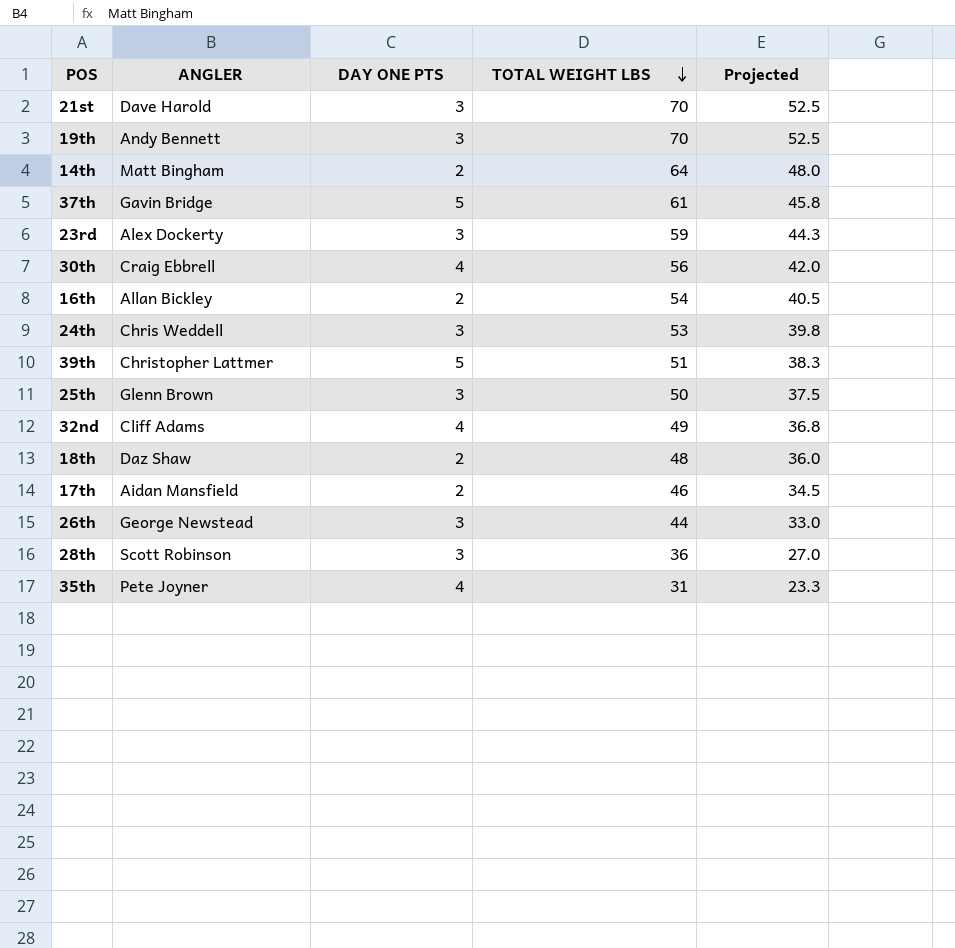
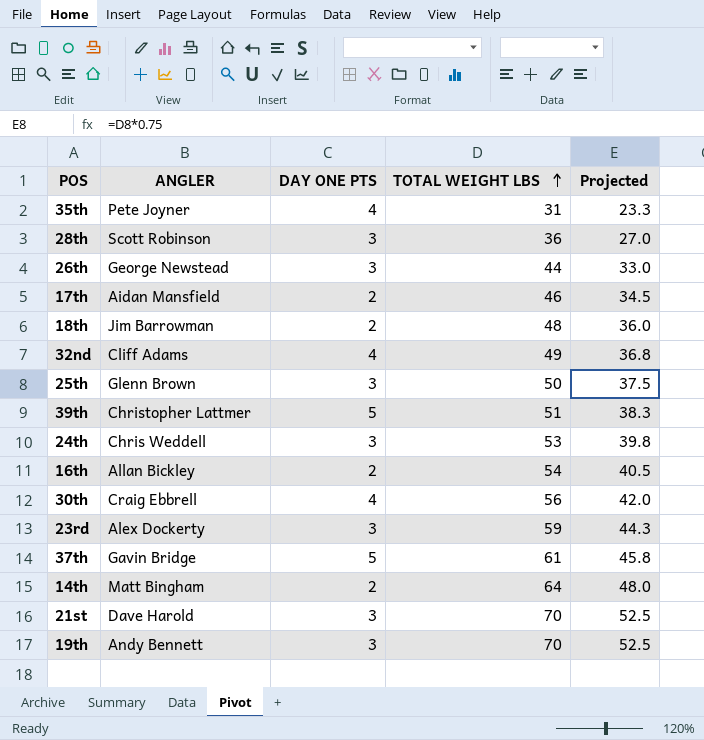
row order: TOTAL WEIGHT LBS descending -> TOTAL WEIGHT LBS ascending
18th | ANGLER: Daz Shaw -> Jim Barrowman

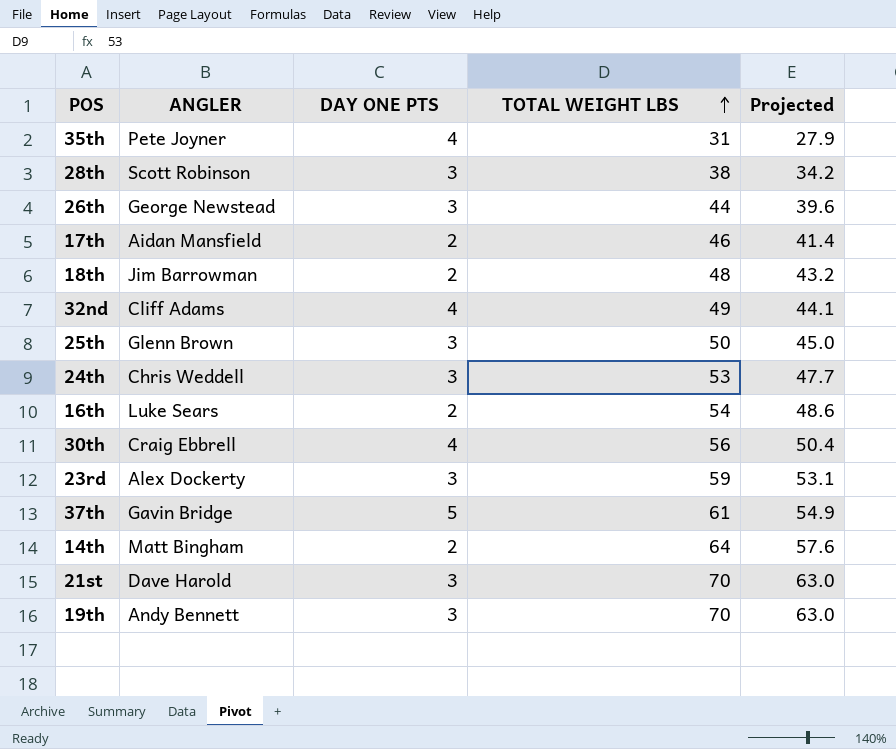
column Projected | formula: [TOTAL WEIGHT LBS] * 0.75 -> [TOTAL WEIGHT LBS] * 0.9
row 39th: Christopher Lattmer | 5 | 51 | 38.3 -> none
28th | TOTAL WEIGHT LBS: 36 -> 38
16th | ANGLER: Allan Bickley -> Luke Sears

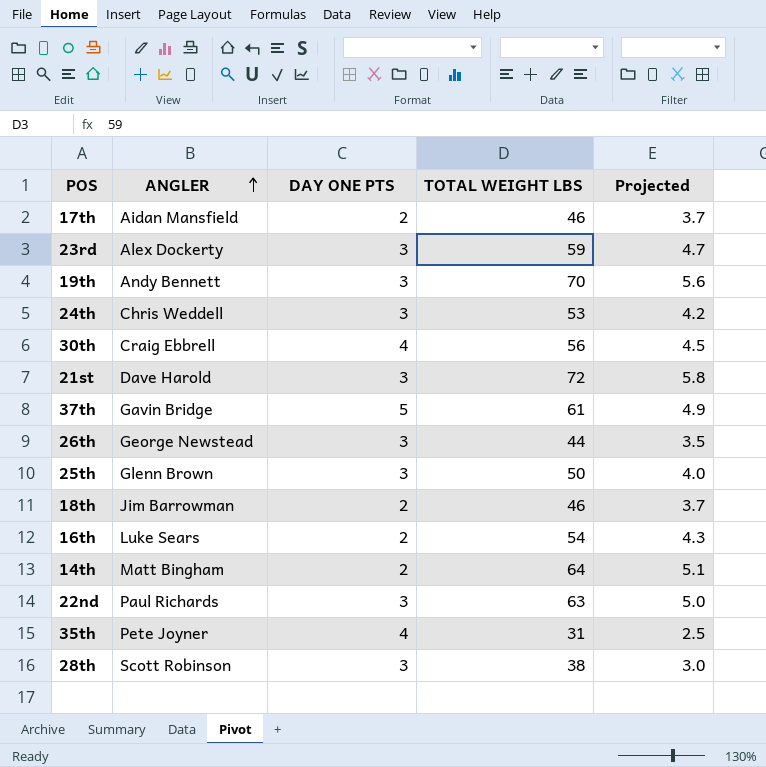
row order: TOTAL WEIGHT LBS ascending -> ANGLER ascending
column Projected | formula: [TOTAL WEIGHT LBS] * 0.9 -> [TOTAL WEIGHT LBS] * 0.08
row 32nd: Cliff Adams | 4 | 49 | 44.1 -> none
21st | TOTAL WEIGHT LBS: 70 -> 72
18th | TOTAL WEIGHT LBS: 48 -> 46
row 22nd: none -> Paul Richards | 3 | 63 | 5.0

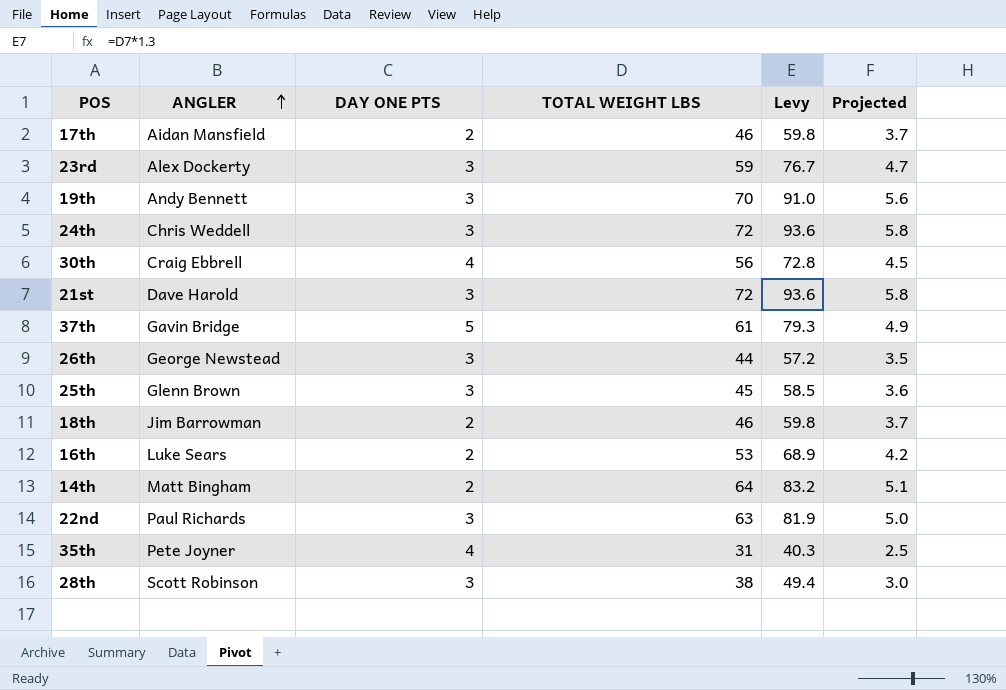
column Levy | formula: none -> [TOTAL WEIGHT LBS] * 1.3
24th | TOTAL WEIGHT LBS: 53 -> 72
24th | Projected: 4.2 -> 5.8
25th | TOTAL WEIGHT LBS: 50 -> 45
25th | Projected: 4.0 -> 3.6
16th | TOTAL WEIGHT LBS: 54 -> 53
16th | Projected: 4.3 -> 4.2

